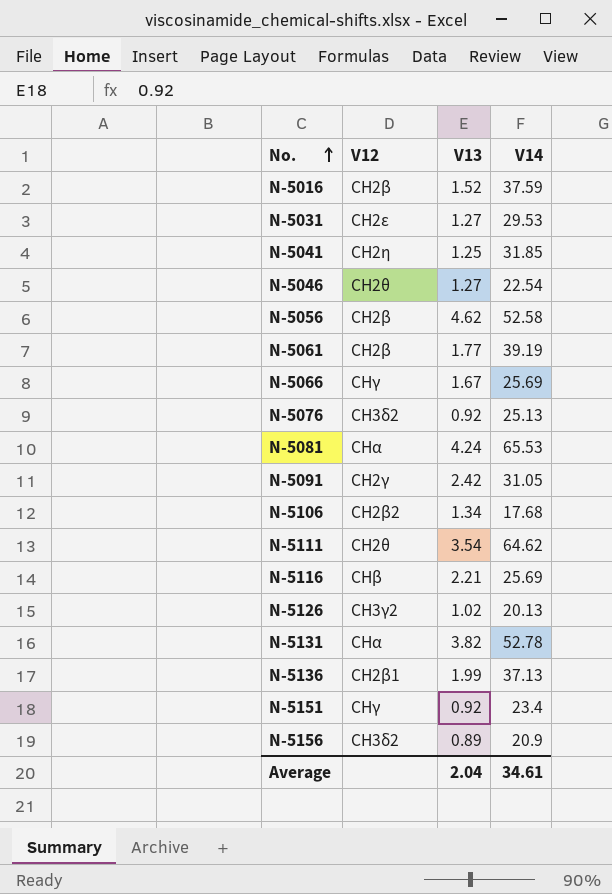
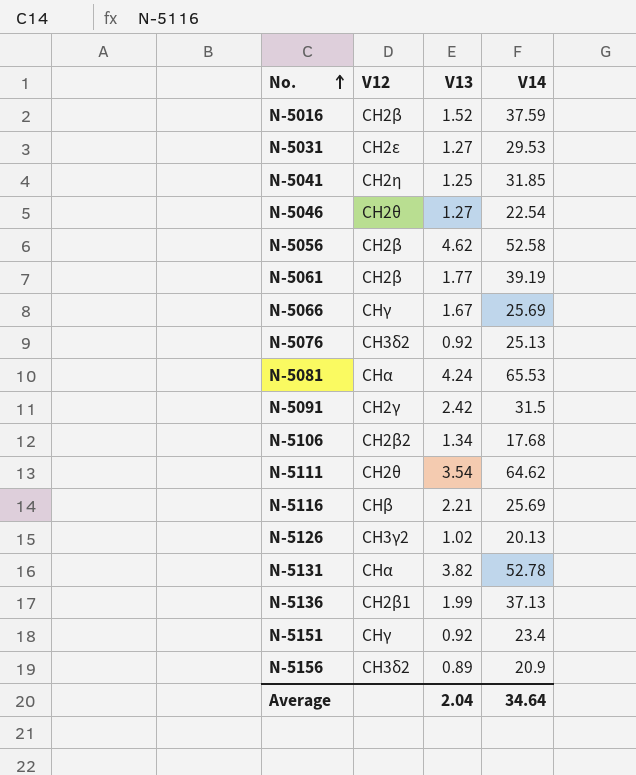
N-5091 | V14: 31.05 -> 31.5
Average | V14: 34.61 -> 34.64

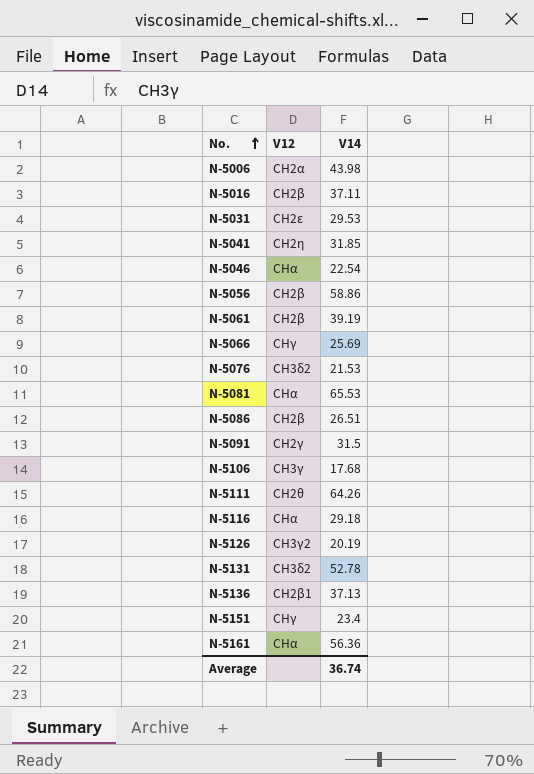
column V13 | position: 3 -> none
row N-5156: CH3δ2 | 0.89 | 20.9 -> none
row N-5006: none -> CH2α | 43.98
N-5016 | V14: 37.59 -> 37.11
N-5046 | V12: CH2θ -> CHα
N-5056 | V14: 52.58 -> 58.86
N-5076 | V14: 25.13 -> 21.53
row N-5086: none -> CH2β | 26.51
N-5106 | V12: CH2β2 -> CH3γ
N-5111 | V14: 64.62 -> 64.26
N-5116 | V12: CHβ -> CHα
N-5116 | V14: 25.69 -> 29.18
N-5126 | V14: 20.13 -> 20.19
N-5131 | V12: CHα -> CH3δ2
row N-5161: none -> CHα | 56.36
Average | V14: 34.64 -> 36.74

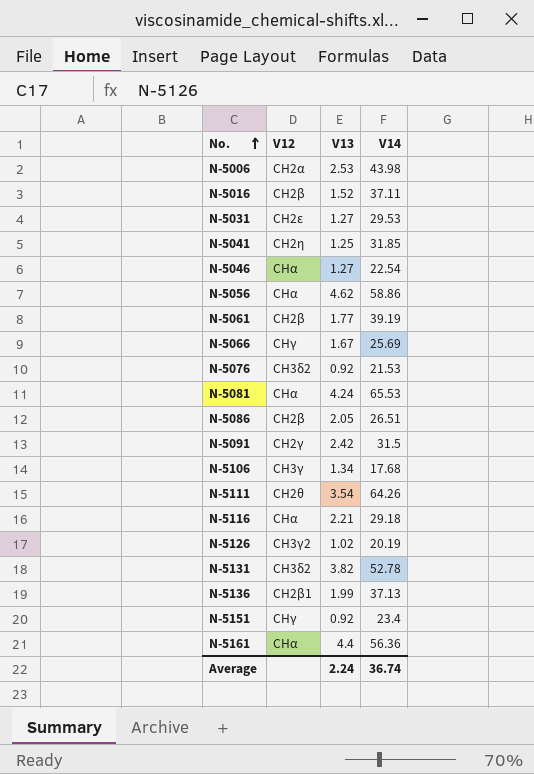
column V13 | position: none -> 3
N-5056 | V12: CH2β -> CHα

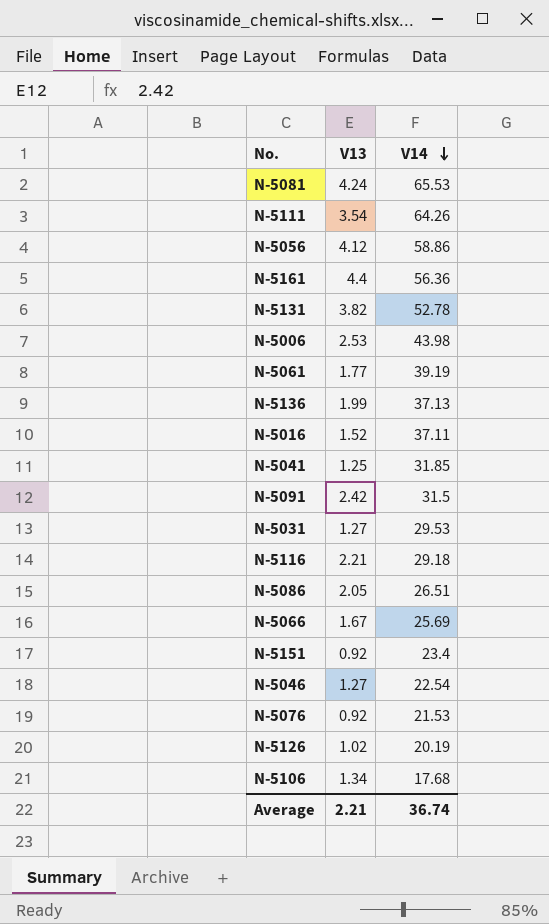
row order: No. ascending -> V14 descending
column V12 | position: 2 -> none
N-5056 | V13: 4.62 -> 4.12
Average | V13: 2.24 -> 2.21

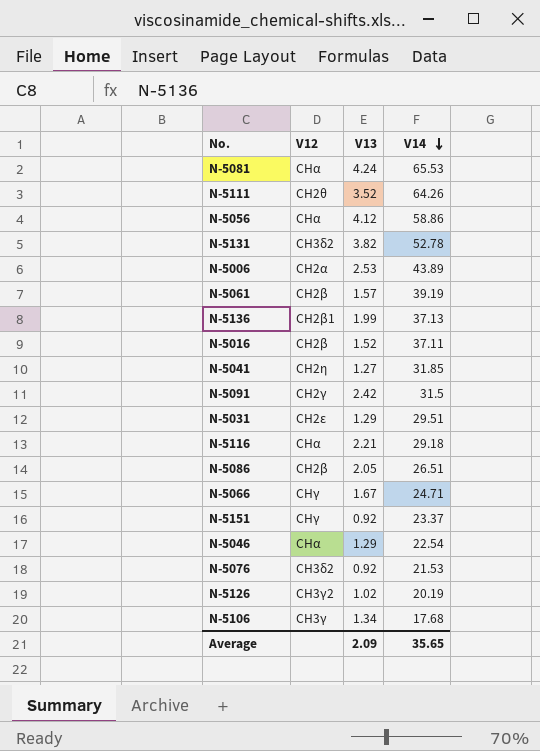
column V12 | position: none -> 2
row N-5161: 4.4 | 56.36 -> none
N-5111 | V13: 3.54 -> 3.52
N-5006 | V14: 43.98 -> 43.89
N-5061 | V13: 1.77 -> 1.57
N-5041 | V13: 1.25 -> 1.27
N-5031 | V13: 1.27 -> 1.29
N-5031 | V14: 29.53 -> 29.51
N-5066 | V14: 25.69 -> 24.71
N-5151 | V14: 23.4 -> 23.37
N-5046 | V13: 1.27 -> 1.29
Average | V13: 2.21 -> 2.09
Average | V14: 36.74 -> 35.65

